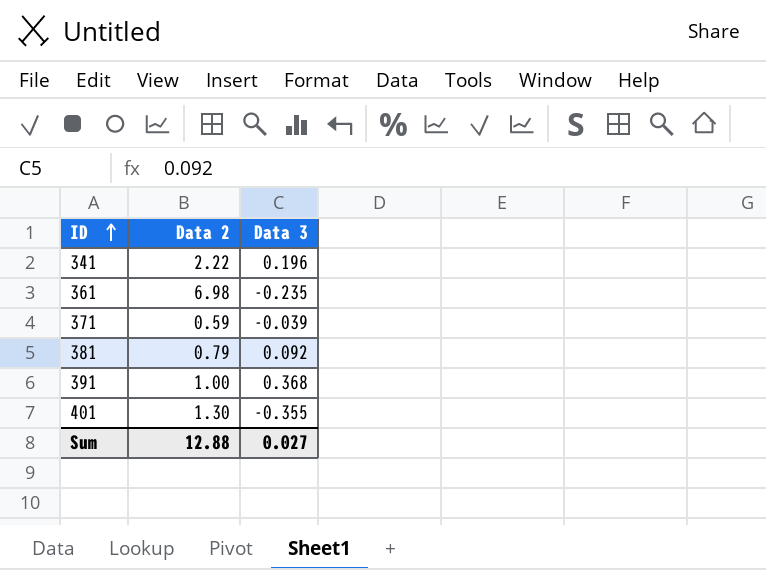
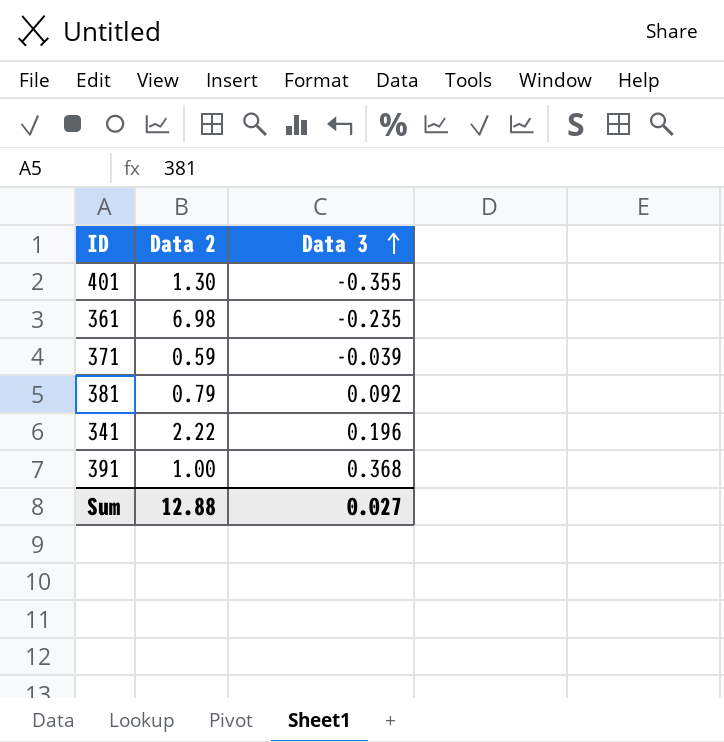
row order: ID ascending -> Data 3 ascending

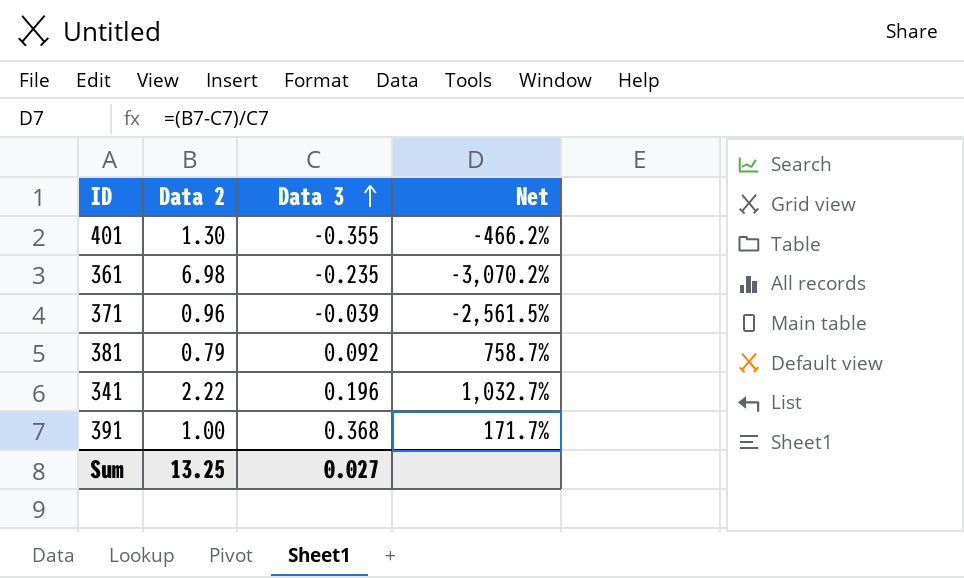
column Net | formula: none -> ([Data 2] - [Data 3]) / [Data 3]
371 | Data 2: 0.59 -> 0.96
Sum | Data 2: 12.88 -> 13.25

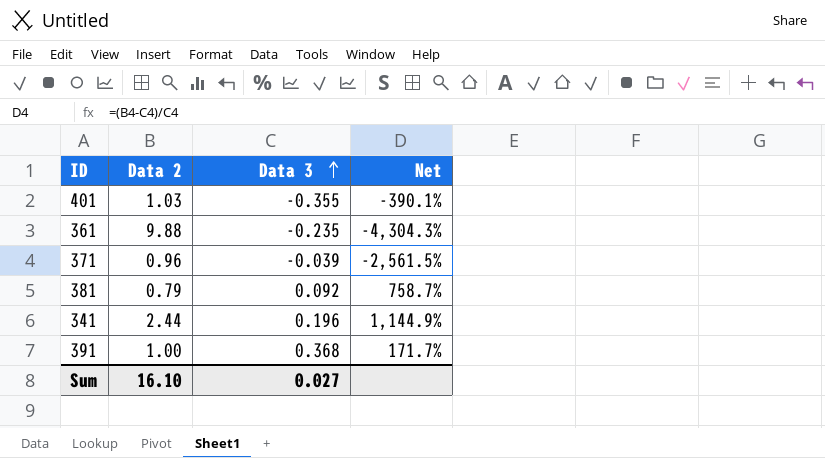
401 | Data 2: 1.30 -> 1.03
401 | Net: -466.2% -> -390.1%
361 | Data 2: 6.98 -> 9.88
361 | Net: -3,070.2% -> -4,304.3%
341 | Data 2: 2.22 -> 2.44
341 | Net: 1,032.7% -> 1,144.9%
Sum | Data 2: 13.25 -> 16.10

